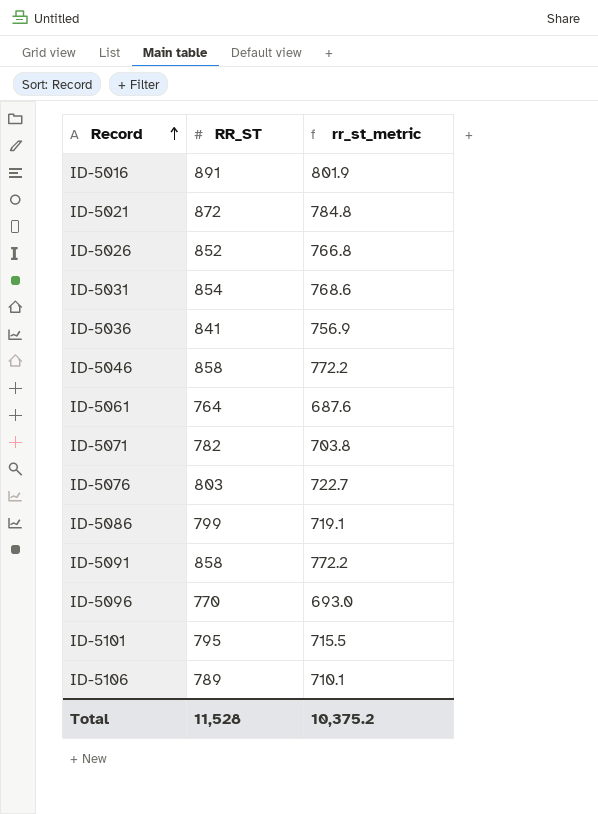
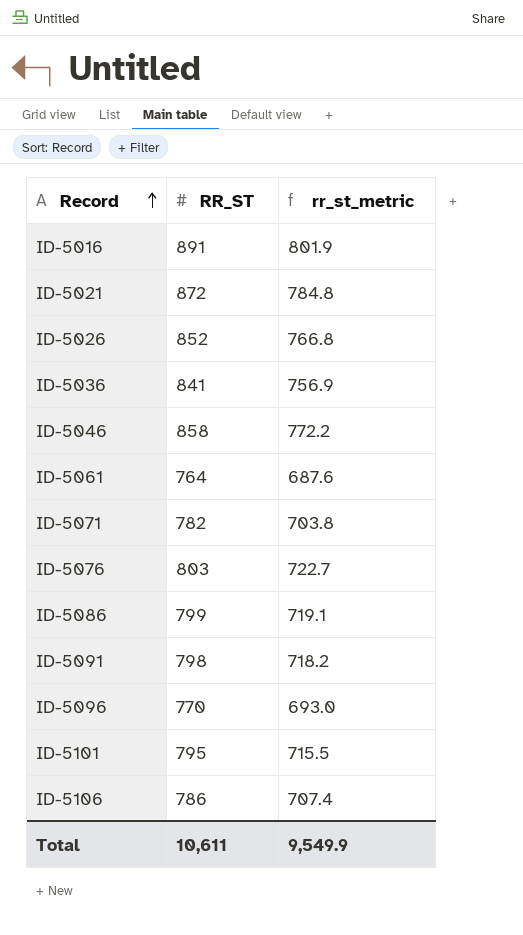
row ID-5031: 854 | 768.6 -> none
ID-5091 | RR_ST: 858 -> 798
ID-5091 | rr_st_metric: 772.2 -> 718.2
ID-5106 | RR_ST: 789 -> 786
ID-5106 | rr_st_metric: 710.1 -> 707.4
Total | RR_ST: 11,528 -> 10,611
Total | rr_st_metric: 10,375.2 -> 9,549.9

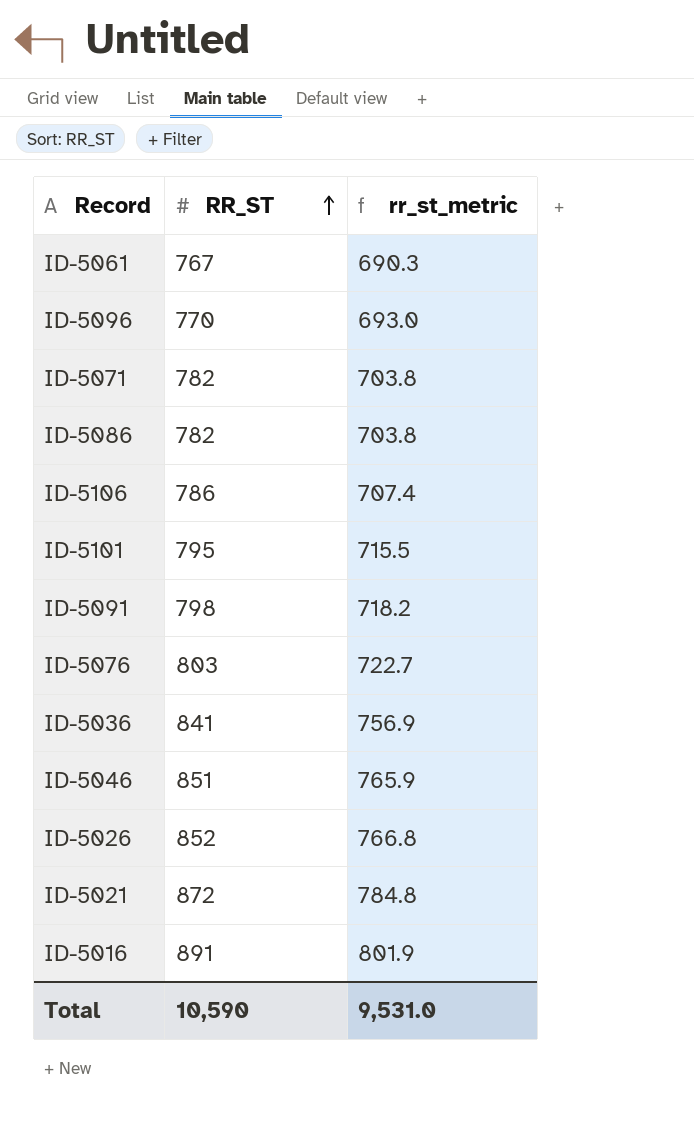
row order: Record ascending -> RR_ST ascending
ID-5061 | RR_ST: 764 -> 767
ID-5061 | rr_st_metric: 687.6 -> 690.3
ID-5086 | RR_ST: 799 -> 782
ID-5086 | rr_st_metric: 719.1 -> 703.8
ID-5046 | RR_ST: 858 -> 851
ID-5046 | rr_st_metric: 772.2 -> 765.9
Total | RR_ST: 10,611 -> 10,590
Total | rr_st_metric: 9,549.9 -> 9,531.0

